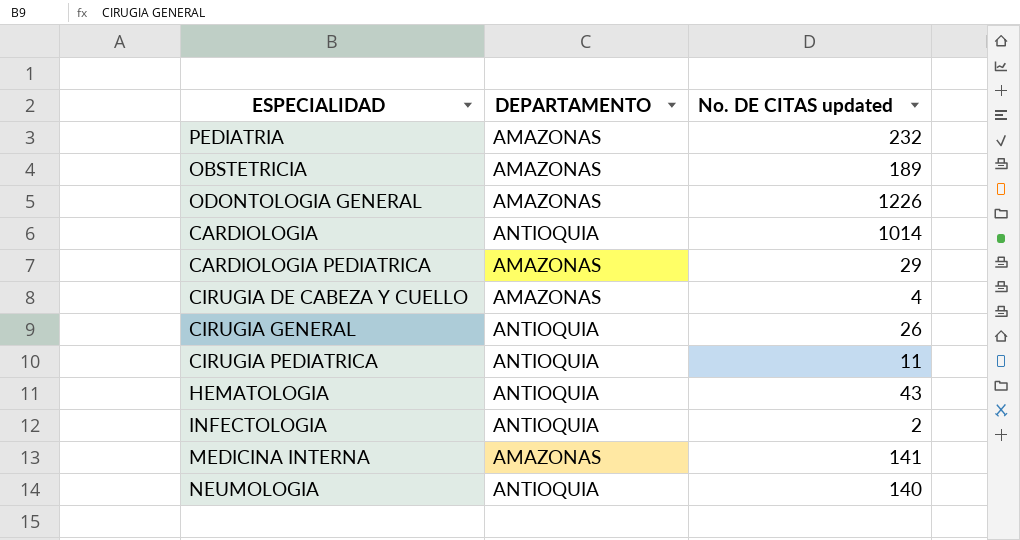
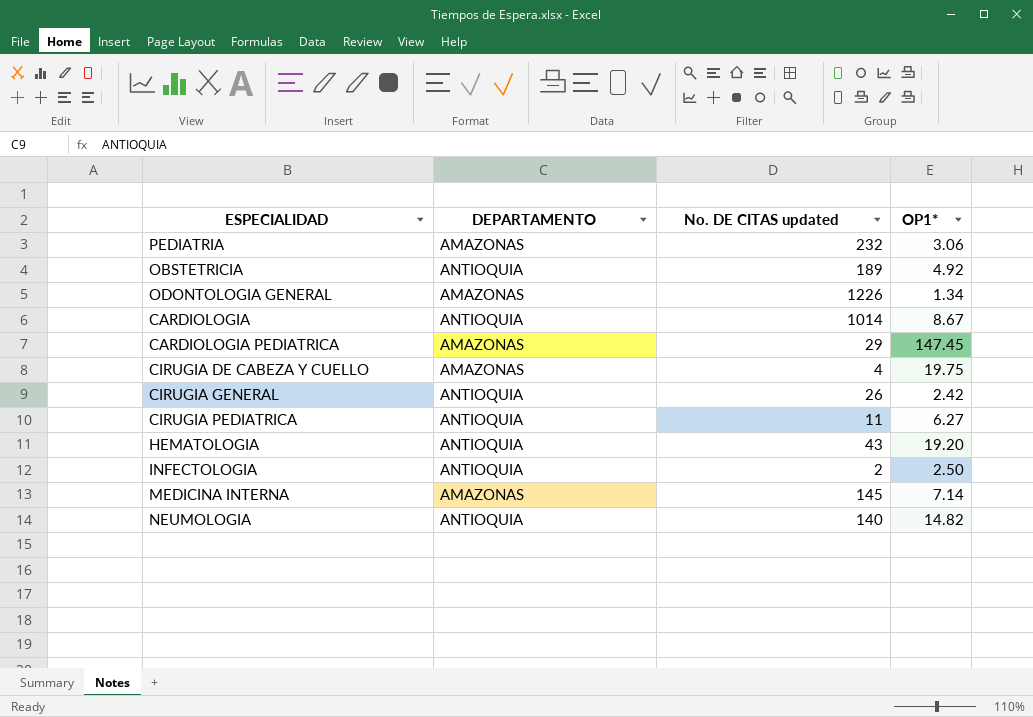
column OP1* | position: none -> 4
OBSTETRICIA | DEPARTAMENTO: AMAZONAS -> ANTIOQUIA
MEDICINA INTERNA | No. DE CITAS updated: 141 -> 145

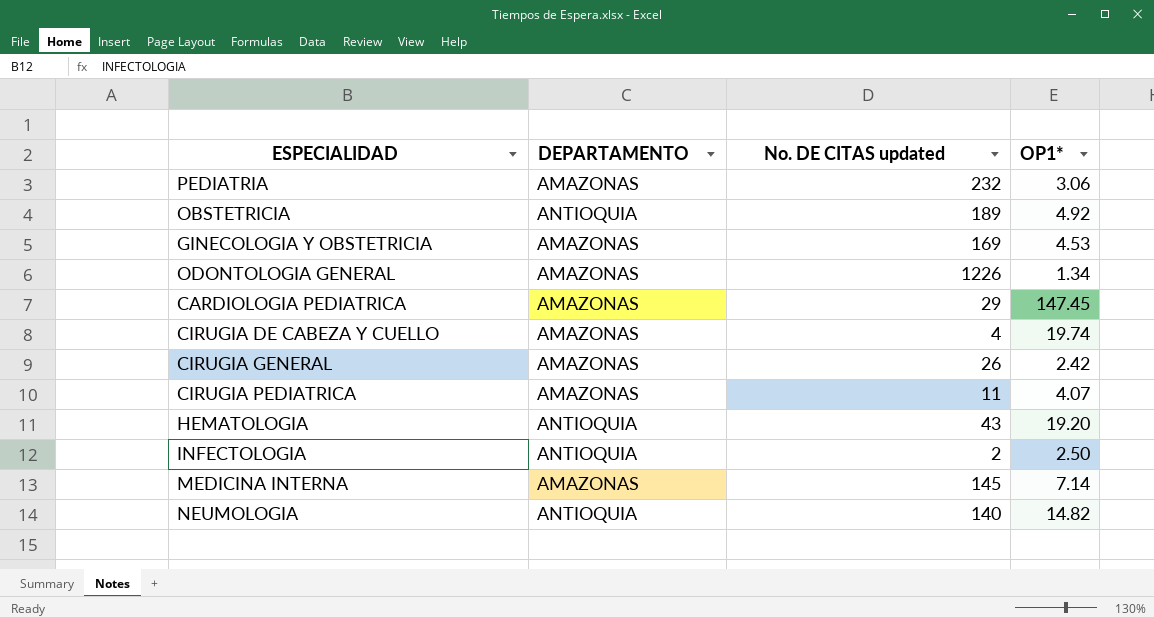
row CARDIOLOGIA: ANTIOQUIA | 1014 | 8.67 -> none
row GINECOLOGIA Y OBSTETRICIA: none -> AMAZONAS | 169 | 4.53
CIRUGIA DE CABEZA Y CUELLO | OP1*: 19.75 -> 19.74
CIRUGIA GENERAL | DEPARTAMENTO: ANTIOQUIA -> AMAZONAS
CIRUGIA PEDIATRICA | DEPARTAMENTO: ANTIOQUIA -> AMAZONAS
CIRUGIA PEDIATRICA | OP1*: 6.27 -> 4.07

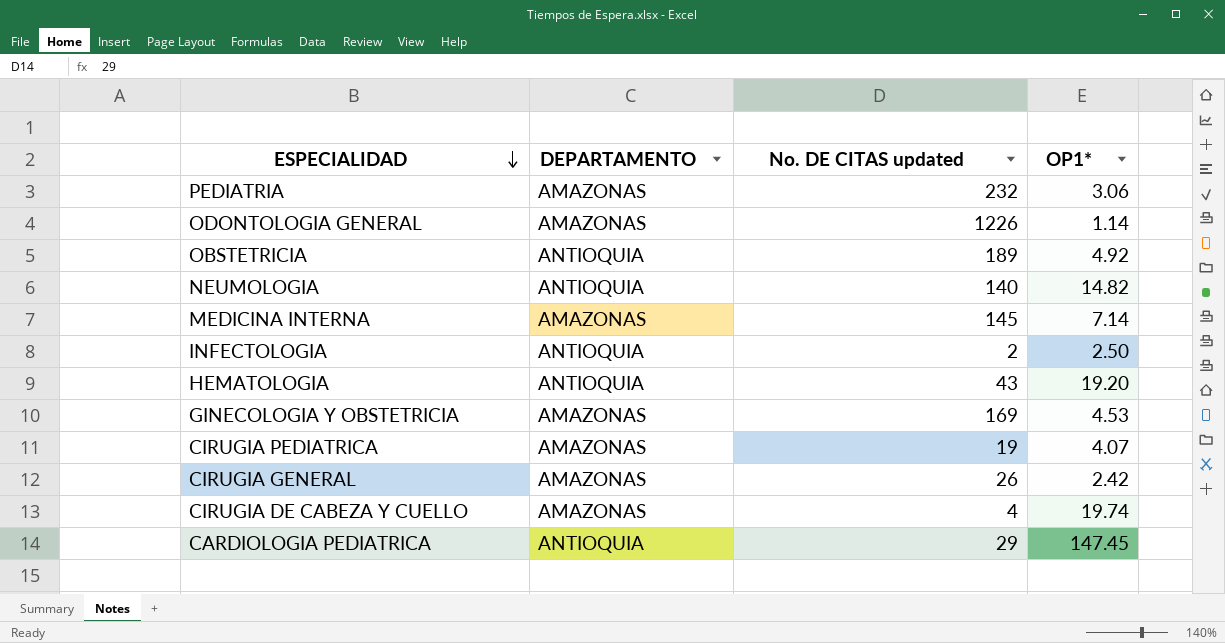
row order: none -> ESPECIALIDAD descending
ODONTOLOGIA GENERAL | OP1*: 1.34 -> 1.14
CIRUGIA PEDIATRICA | No. DE CITAS updated: 11 -> 19
CARDIOLOGIA PEDIATRICA | DEPARTAMENTO: AMAZONAS -> ANTIOQUIA

